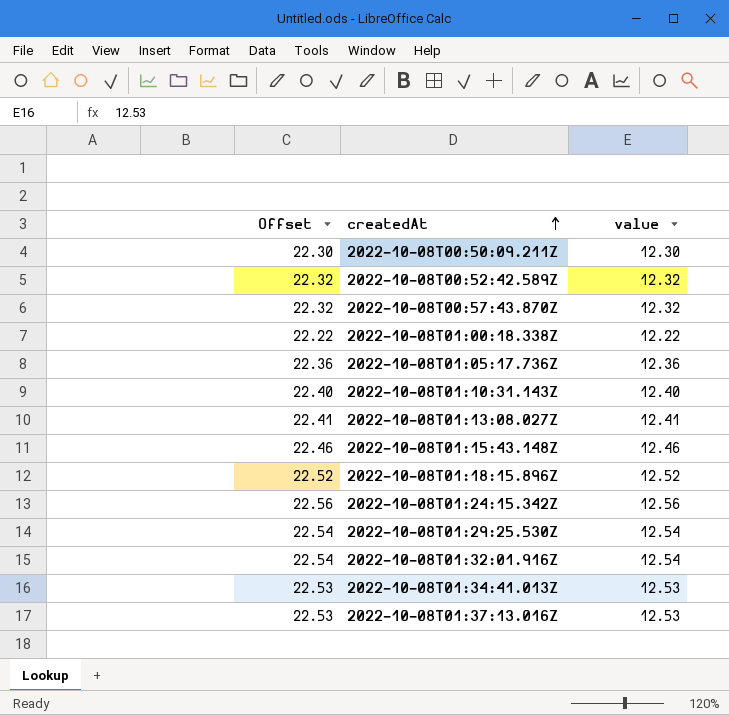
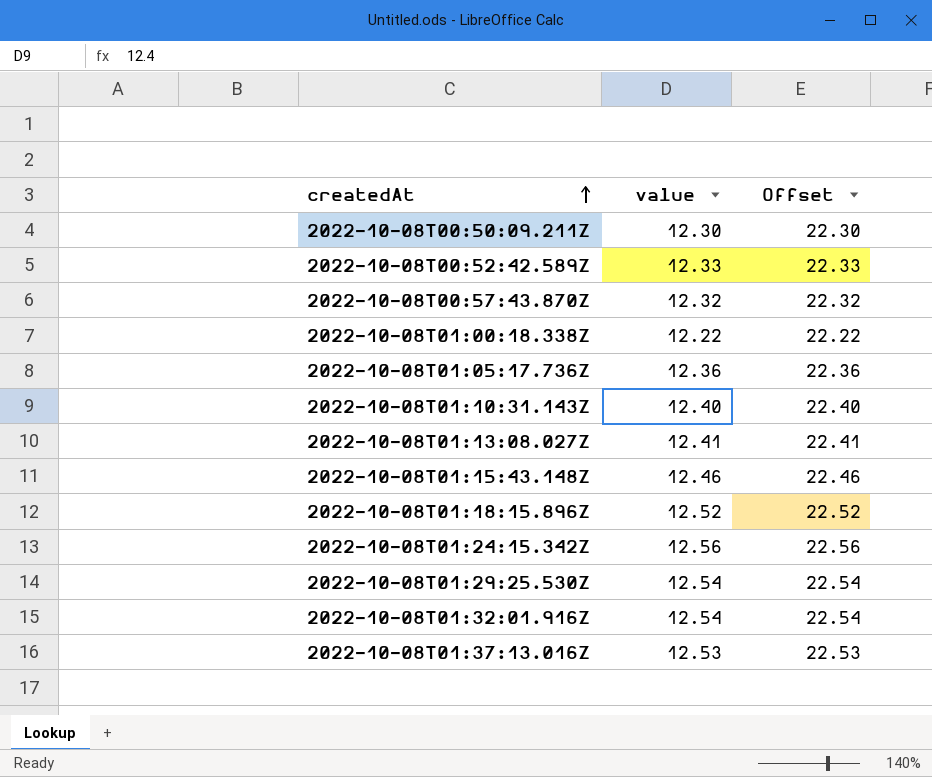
column Offset | position: 1 -> 3
row 2022-10-08T01:34:41.013Z: 22.53 | 12.53 -> none
2022-10-08T00:52:42.589Z | value: 12.32 -> 12.33
2022-10-08T00:52:42.589Z | Offset: 22.32 -> 22.33

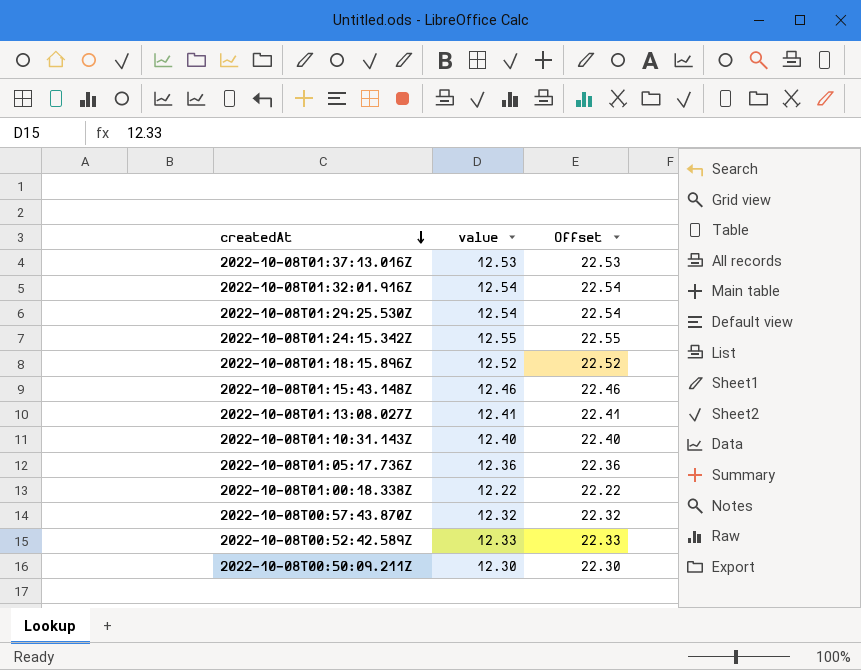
row order: createdAt ascending -> createdAt descending
2022-10-08T01:24:15.342Z | value: 12.56 -> 12.55
2022-10-08T01:24:15.342Z | Offset: 22.56 -> 22.55

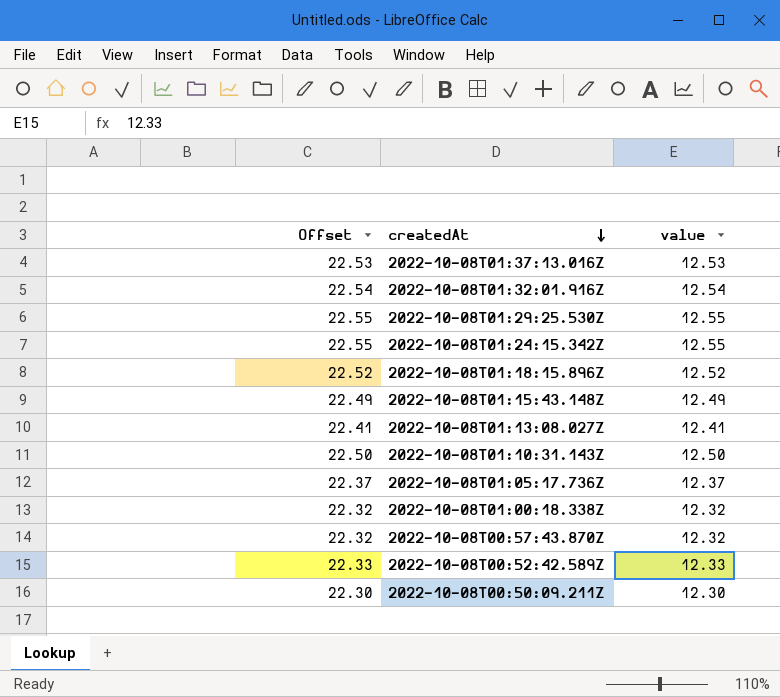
column Offset | position: 3 -> 1
2022-10-08T01:29:25.530Z | Offset: 22.54 -> 22.55
2022-10-08T01:29:25.530Z | value: 12.54 -> 12.55
2022-10-08T01:15:43.148Z | Offset: 22.46 -> 22.49
2022-10-08T01:15:43.148Z | value: 12.46 -> 12.49
2022-10-08T01:10:31.143Z | Offset: 22.40 -> 22.50
2022-10-08T01:10:31.143Z | value: 12.40 -> 12.50
2022-10-08T01:05:17.736Z | Offset: 22.36 -> 22.37
2022-10-08T01:05:17.736Z | value: 12.36 -> 12.37
2022-10-08T01:00:18.338Z | Offset: 22.22 -> 22.32
2022-10-08T01:00:18.338Z | value: 12.22 -> 12.32

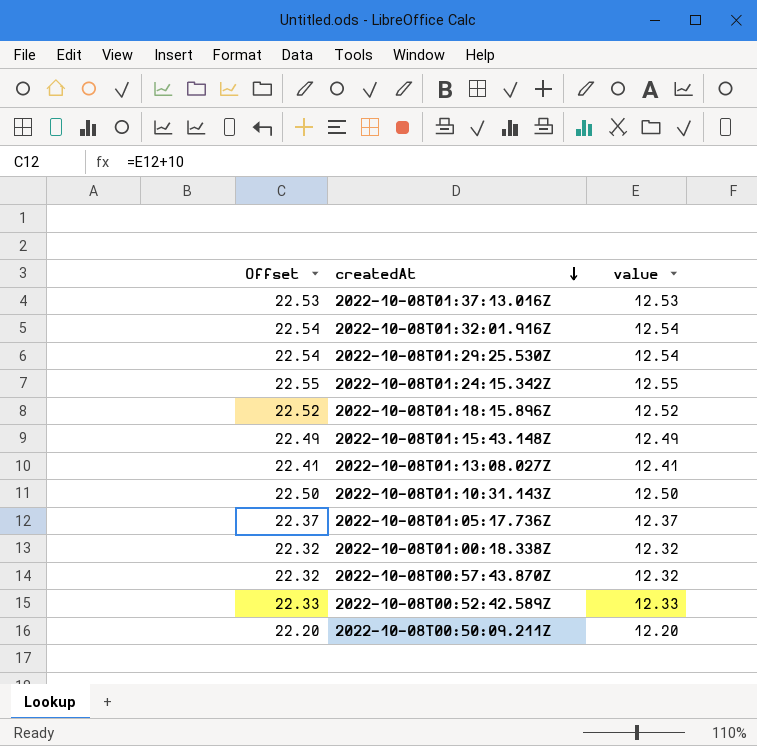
2022-10-08T01:29:25.530Z | Offset: 22.55 -> 22.54
2022-10-08T01:29:25.530Z | value: 12.55 -> 12.54
2022-10-08T00:50:09.211Z | Offset: 22.30 -> 22.20
2022-10-08T00:50:09.211Z | value: 12.30 -> 12.20

